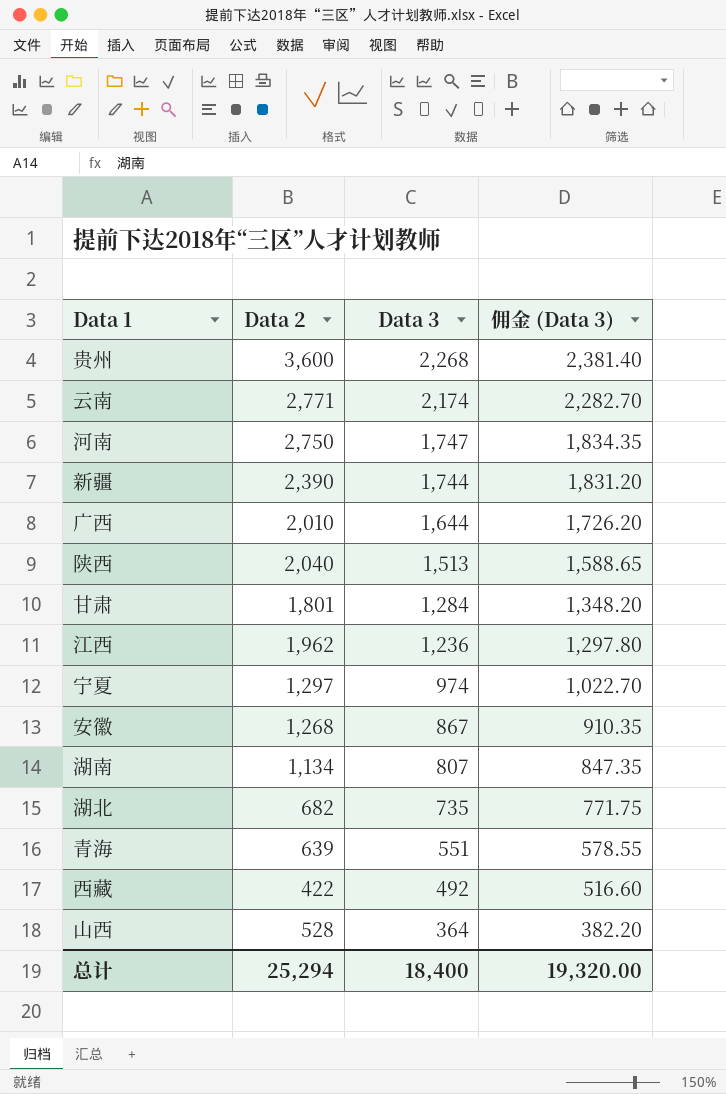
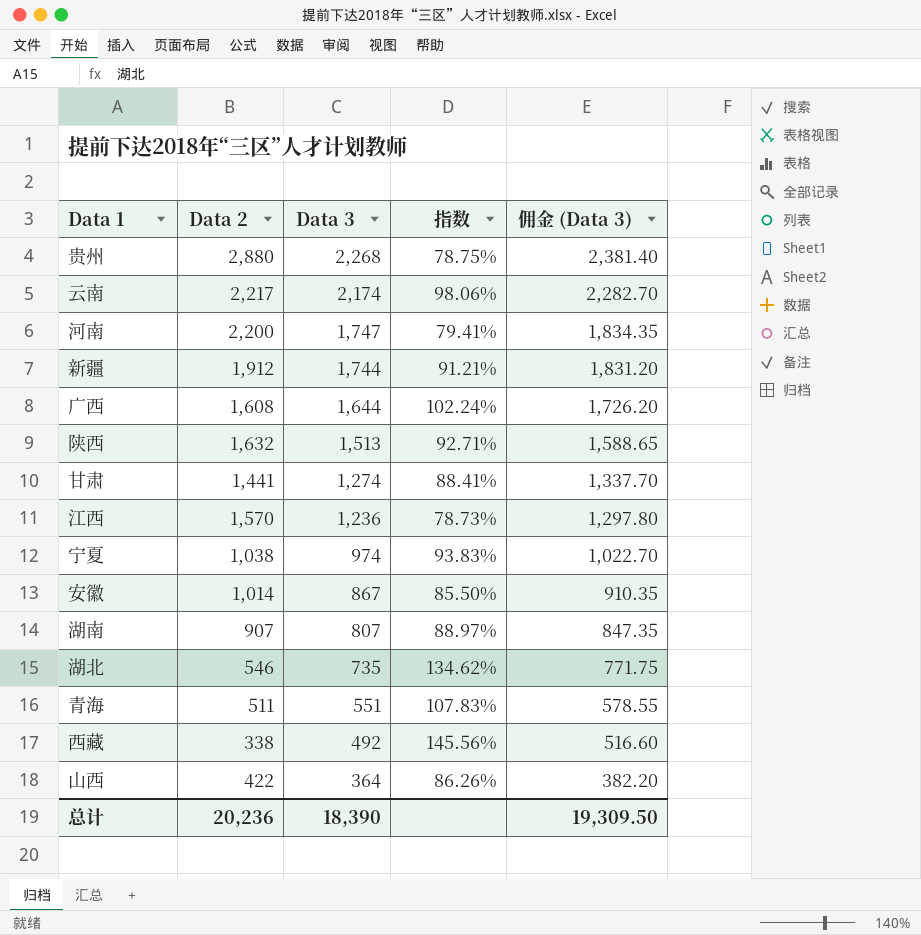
column 指数 | formula: none -> [Data 3] / [Data 2]
贵州 | Data 2: 3,600 -> 2,880
云南 | Data 2: 2,771 -> 2,217
河南 | Data 2: 2,750 -> 2,200
新疆 | Data 2: 2,390 -> 1,912
广西 | Data 2: 2,010 -> 1,608
陕西 | Data 2: 2,040 -> 1,632
甘肃 | Data 2: 1,801 -> 1,441
甘肃 | Data 3: 1,284 -> 1,274
甘肃 | 佣金 (Data 3): 1,348.20 -> 1,337.70
江西 | Data 2: 1,962 -> 1,570
宁夏 | Data 2: 1,297 -> 1,038
安徽 | Data 2: 1,268 -> 1,014
湖南 | Data 2: 1,134 -> 907
湖北 | Data 2: 682 -> 546
青海 | Data 2: 639 -> 511
西藏 | Data 2: 422 -> 338
山西 | Data 2: 528 -> 422
总计 | Data 2: 25,294 -> 20,236
总计 | Data 3: 18,400 -> 18,390
总计 | 佣金 (Data 3): 19,320.00 -> 19,309.50

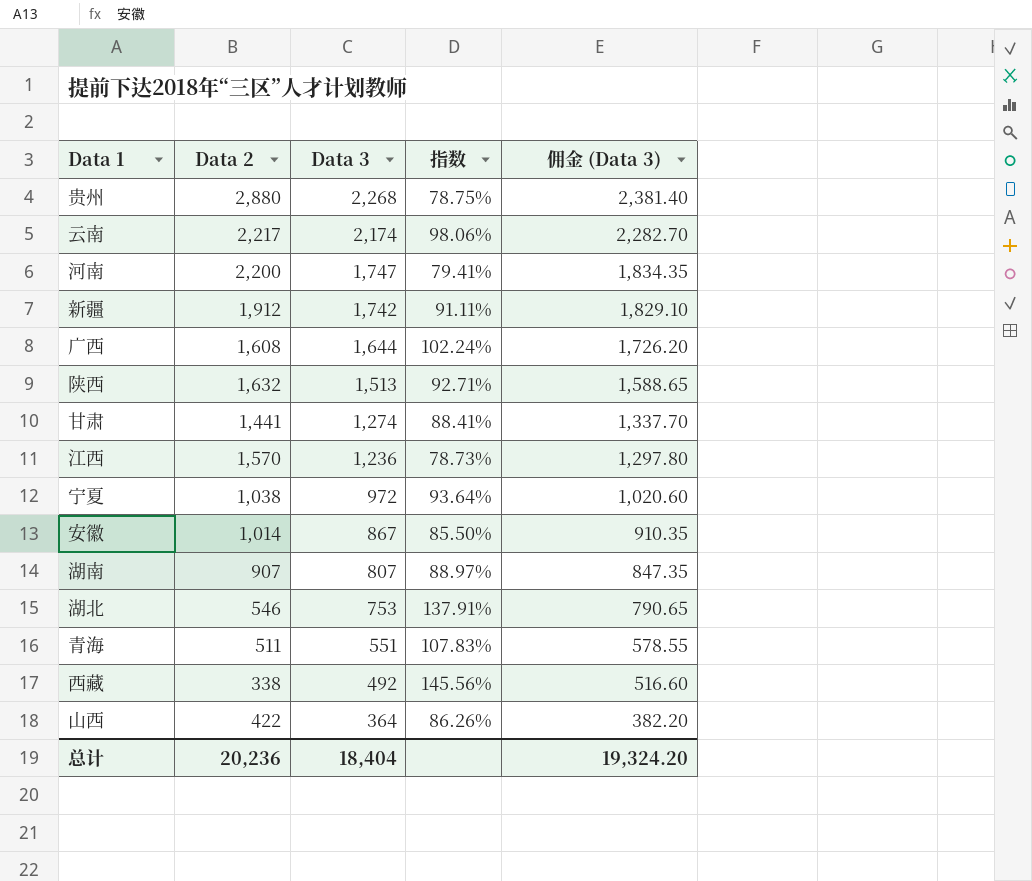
新疆 | Data 3: 1,744 -> 1,742
新疆 | 指数: 91.21% -> 91.11%
新疆 | 佣金 (Data 3): 1,831.20 -> 1,829.10
宁夏 | Data 3: 974 -> 972
宁夏 | 指数: 93.83% -> 93.64%
宁夏 | 佣金 (Data 3): 1,022.70 -> 1,020.60
湖北 | Data 3: 735 -> 753
湖北 | 指数: 134.62% -> 137.91%
湖北 | 佣金 (Data 3): 771.75 -> 790.65
总计 | Data 3: 18,390 -> 18,404
总计 | 佣金 (Data 3): 19,309.50 -> 19,324.20

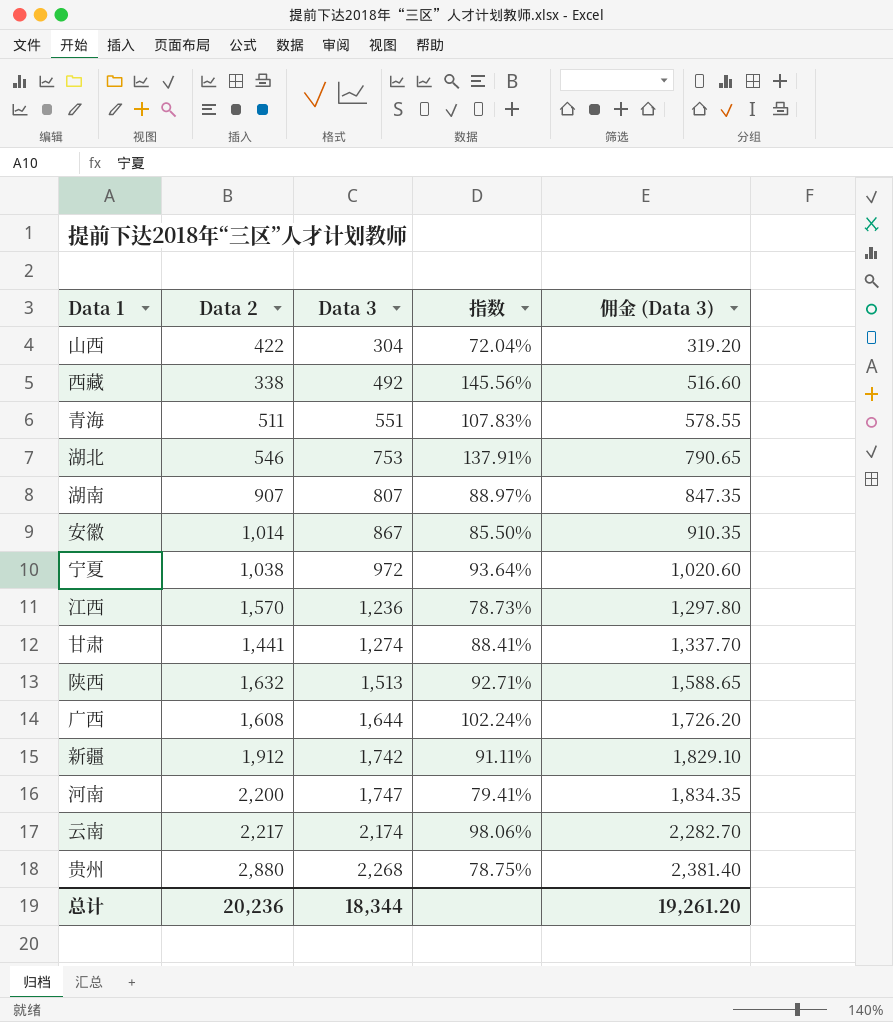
row order: Data 3 descending -> Data 3 ascending
山西 | Data 3: 364 -> 304
山西 | 指数: 86.26% -> 72.04%
山西 | 佣金 (Data 3): 382.20 -> 319.20
总计 | Data 3: 18,404 -> 18,344
总计 | 佣金 (Data 3): 19,324.20 -> 19,261.20

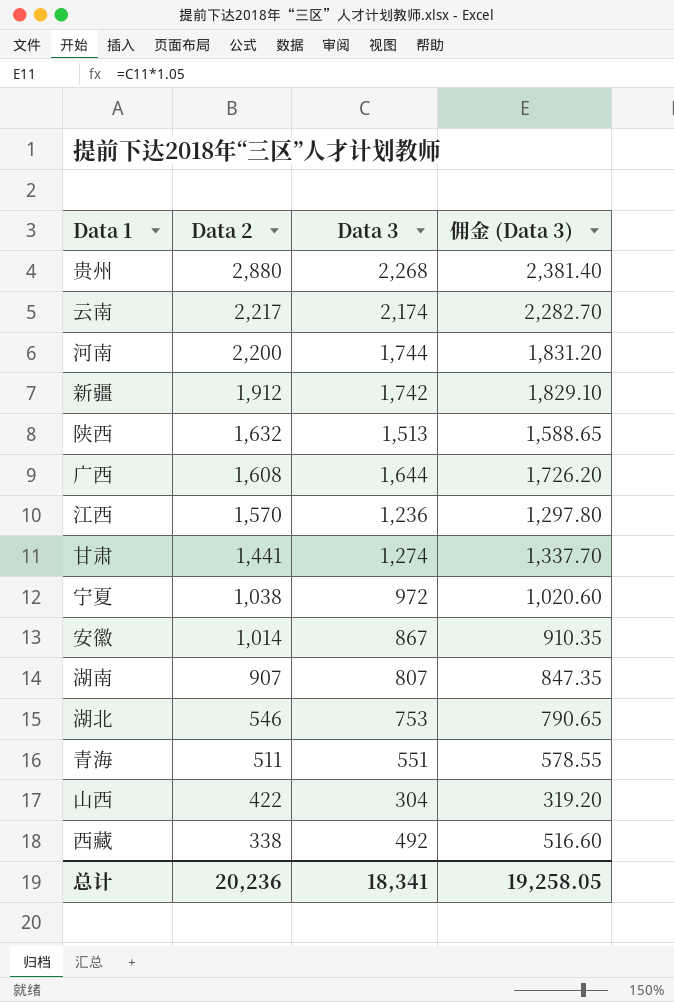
row order: Data 3 ascending -> Data 2 descending
column 指数 | formula: [Data 3] / [Data 2] -> none
河南 | Data 3: 1,747 -> 1,744
河南 | 佣金 (Data 3): 1,834.35 -> 1,831.20
总计 | Data 3: 18,344 -> 18,341
总计 | 佣金 (Data 3): 19,261.20 -> 19,258.05

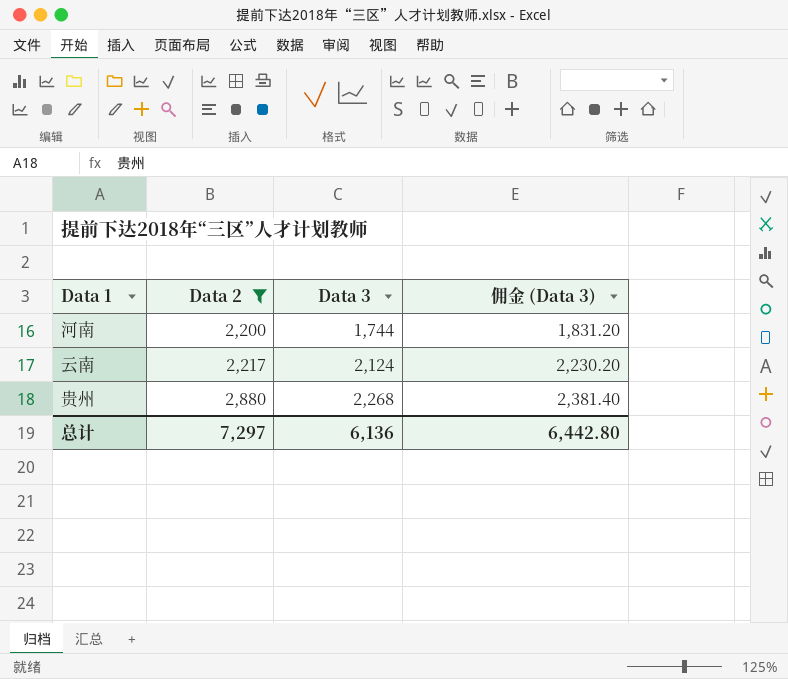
filter: none -> Data 2 >= 2,200
row order: Data 2 descending -> Data 2 ascending
云南 | Data 3: 2,174 -> 2,124
云南 | 佣金 (Data 3): 2,282.70 -> 2,230.20
总计 | Data 2: 20,236 -> 7,297
总计 | Data 3: 18,341 -> 6,136
总计 | 佣金 (Data 3): 19,258.05 -> 6,442.80

